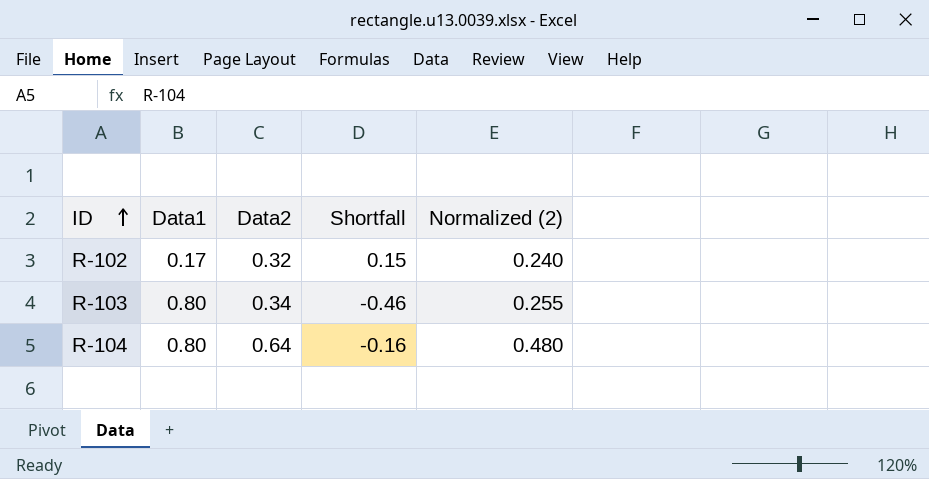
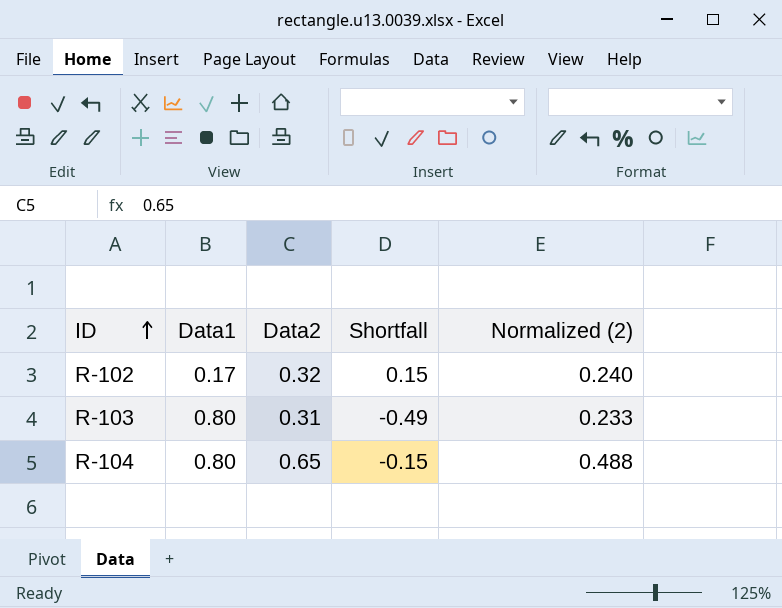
R-103 | Data2: 0.34 -> 0.31
R-103 | Shortfall: -0.46 -> -0.49
R-103 | Normalized (2): 0.255 -> 0.233
R-104 | Data2: 0.64 -> 0.65
R-104 | Shortfall: -0.16 -> -0.15
R-104 | Normalized (2): 0.480 -> 0.488

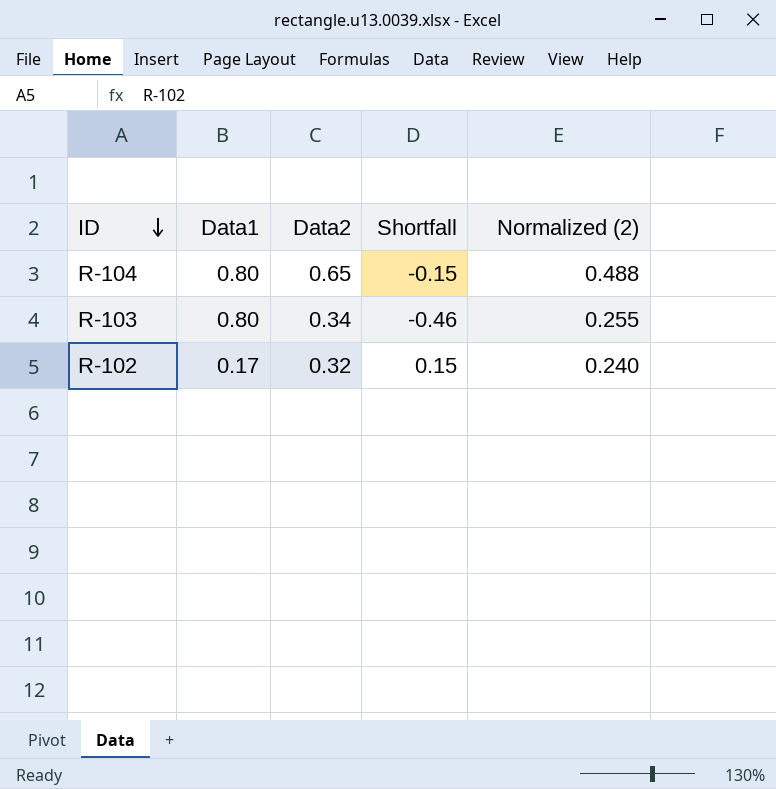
row order: ID ascending -> ID descending
R-103 | Data2: 0.31 -> 0.34
R-103 | Shortfall: -0.49 -> -0.46
R-103 | Normalized (2): 0.233 -> 0.255

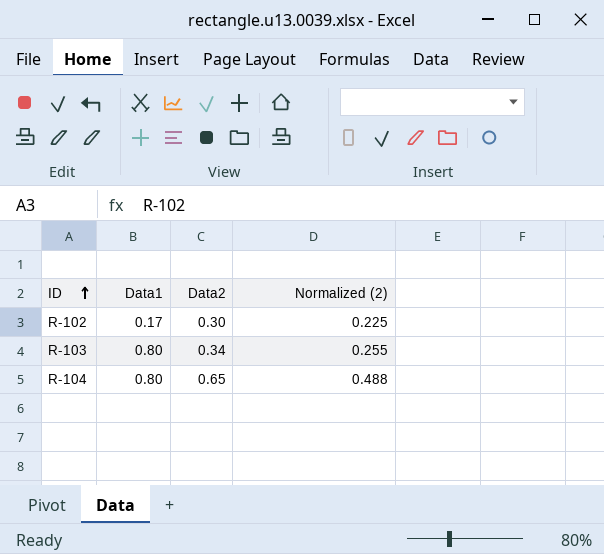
row order: ID descending -> ID ascending
column Shortfall | formula: [Data2] - [Data1] -> none
R-102 | Data2: 0.32 -> 0.30
R-102 | Normalized (2): 0.240 -> 0.225

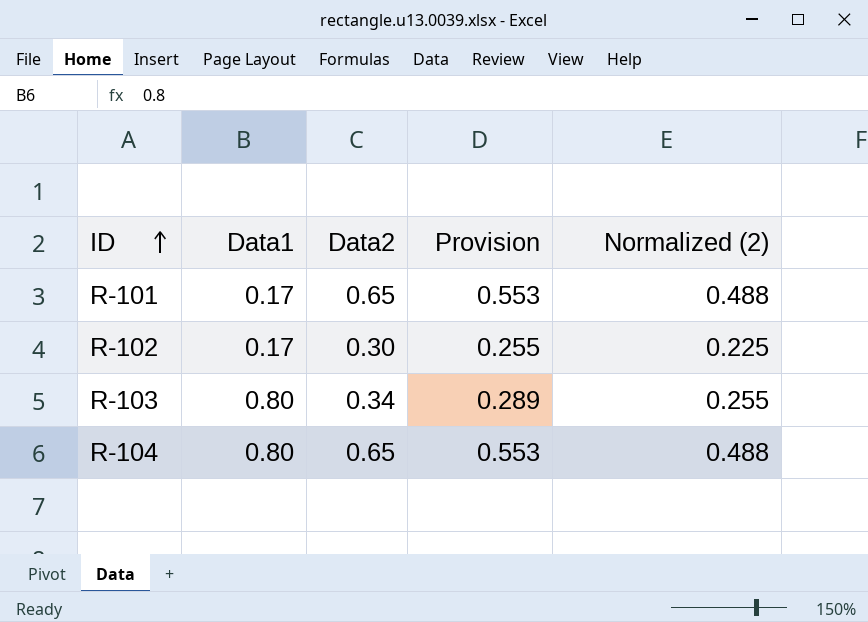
column Provision | formula: none -> [Data2] * 0.85
row R-101: none -> 0.17 | 0.65 | 0.553 | 0.488

